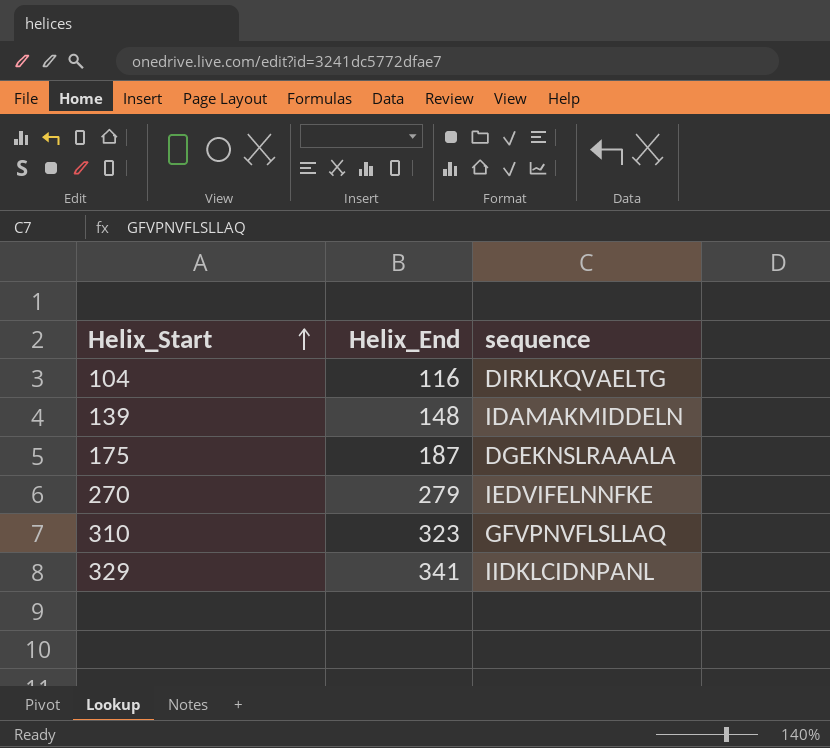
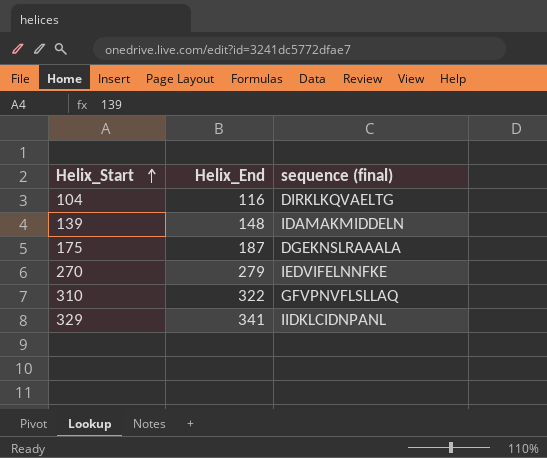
column name: sequence -> sequence (final)
310 | Helix_End: 323 -> 322

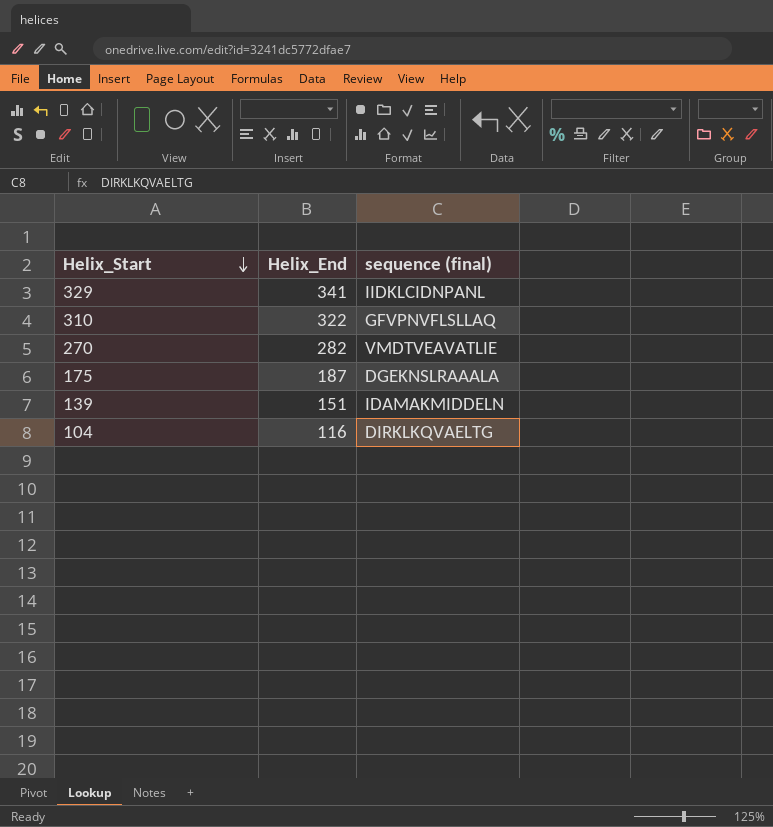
row order: Helix_Start ascending -> Helix_Start descending
270 | Helix_End: 279 -> 282
270 | sequence (final): IEDVIFELNNFKE -> VMDTVEAVATLIE
139 | Helix_End: 148 -> 151

